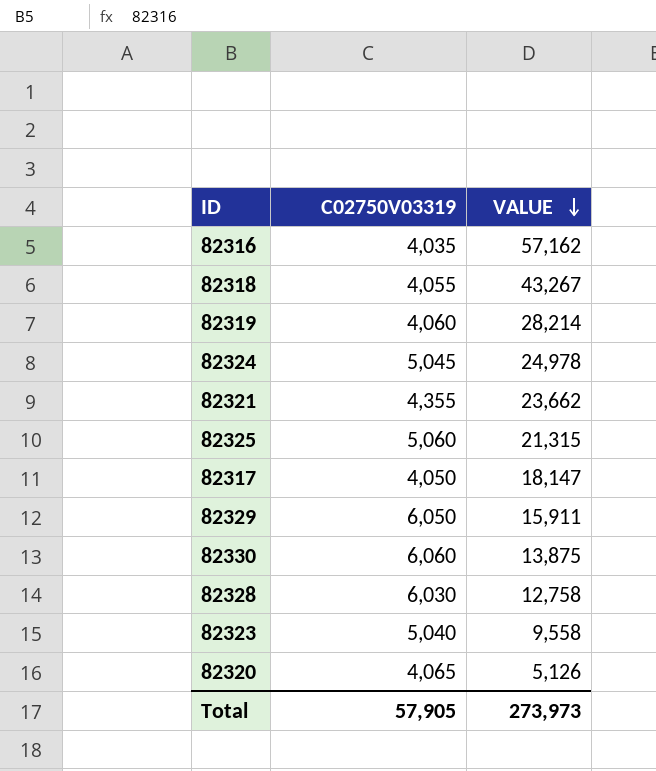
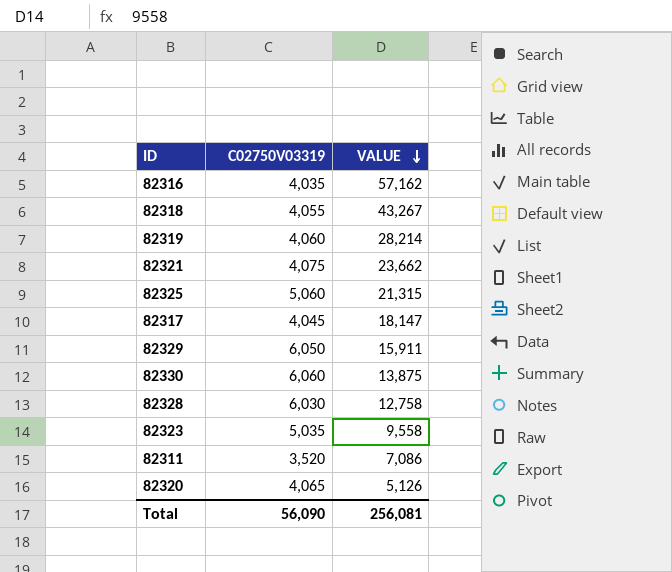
row 82324: 5,045 | 24,978 -> none
82321 | C02750V03319: 4,355 -> 4,075
82317 | C02750V03319: 4,050 -> 4,045
82323 | C02750V03319: 5,040 -> 5,035
row 82311: none -> 3,520 | 7,086
Total | C02750V03319: 57,905 -> 56,090
Total | VALUE: 273,973 -> 256,081

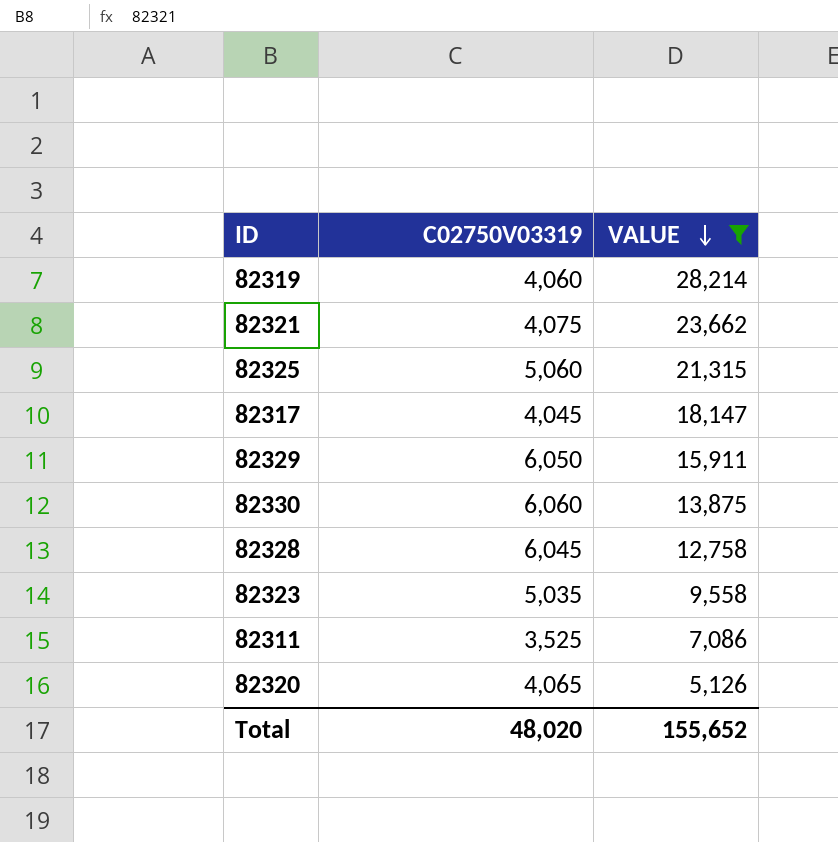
filter: none -> VALUE <= 28,214
82328 | C02750V03319: 6,030 -> 6,045
82311 | C02750V03319: 3,520 -> 3,525
Total | C02750V03319: 56,090 -> 48,020
Total | VALUE: 256,081 -> 155,652

